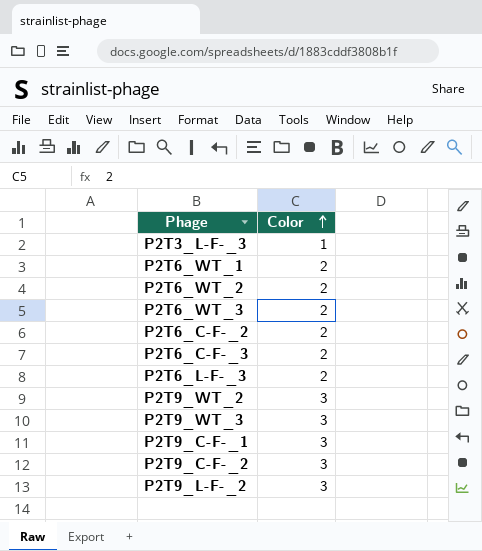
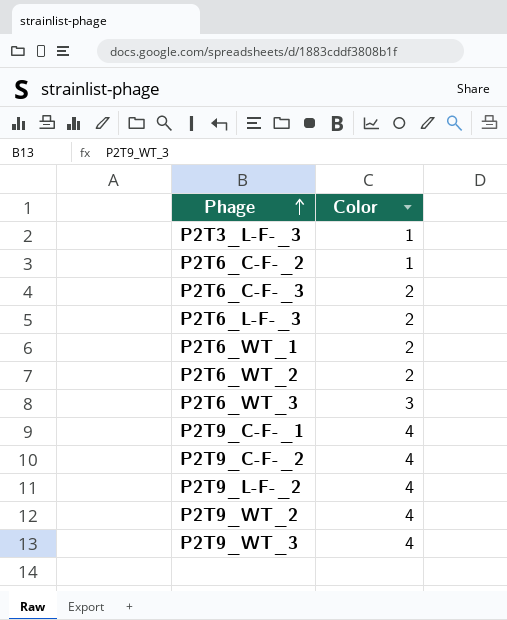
row order: Color ascending -> Phage ascending
P2T6_C-F-_2 | Color: 2 -> 1
P2T6_WT_3 | Color: 2 -> 3
P2T9_C-F-_1 | Color: 3 -> 4
P2T9_C-F-_2 | Color: 3 -> 4
P2T9_L-F-_2 | Color: 3 -> 4
P2T9_WT_2 | Color: 3 -> 4
P2T9_WT_3 | Color: 3 -> 4

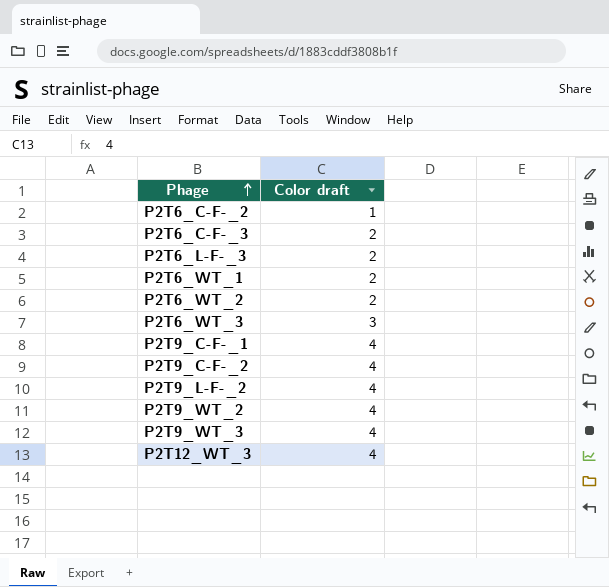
column name: Color -> Color draft
row P2T3_L-F-_3: 1 -> none
row P2T12_WT_3: none -> 4

